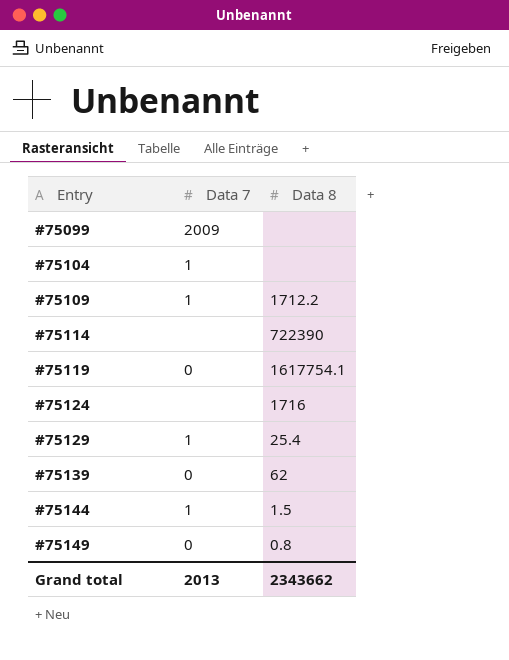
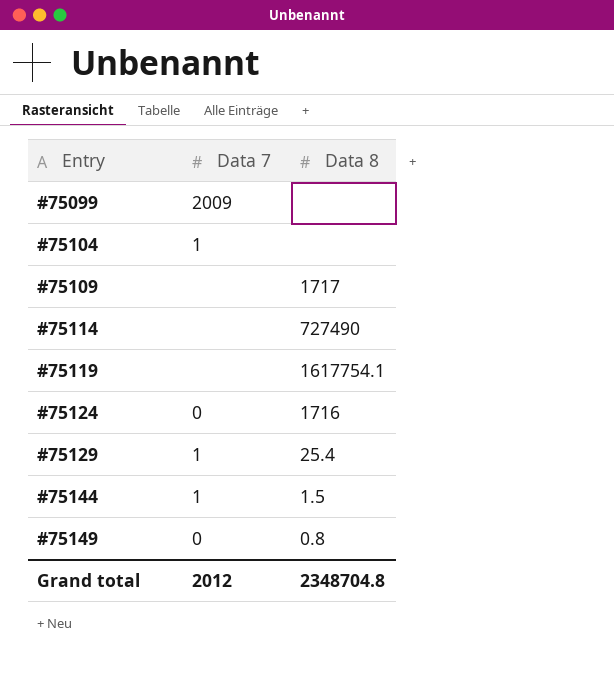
row #75139: 0 | 62 -> none
#75109 | Data 7: 1 -> none
#75109 | Data 8: 1712.2 -> 1717
#75114 | Data 8: 722390 -> 727490
#75119 | Data 7: 0 -> none
#75124 | Data 7: none -> 0
Grand total | Data 7: 2013 -> 2012
Grand total | Data 8: 2343662 -> 2348704.8

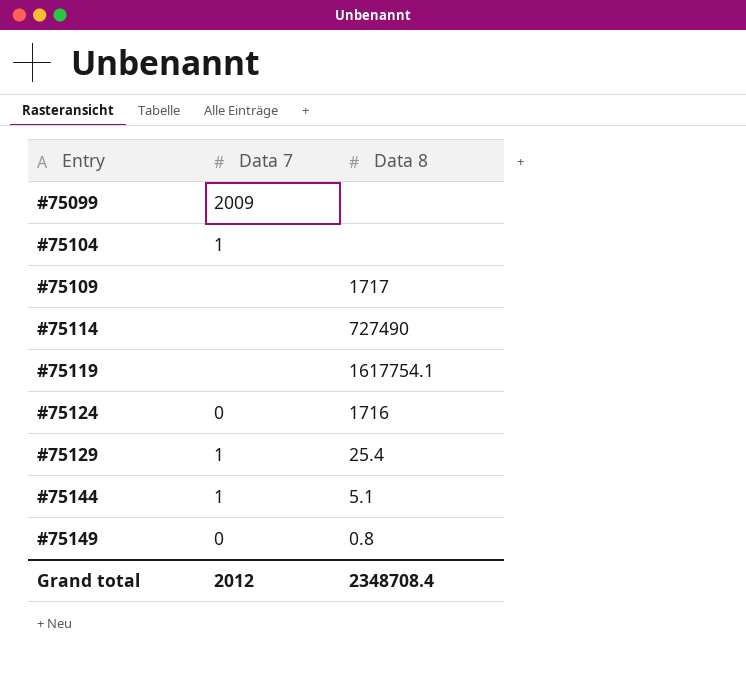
#75144 | Data 8: 1.5 -> 5.1
Grand total | Data 8: 2348704.8 -> 2348708.4

